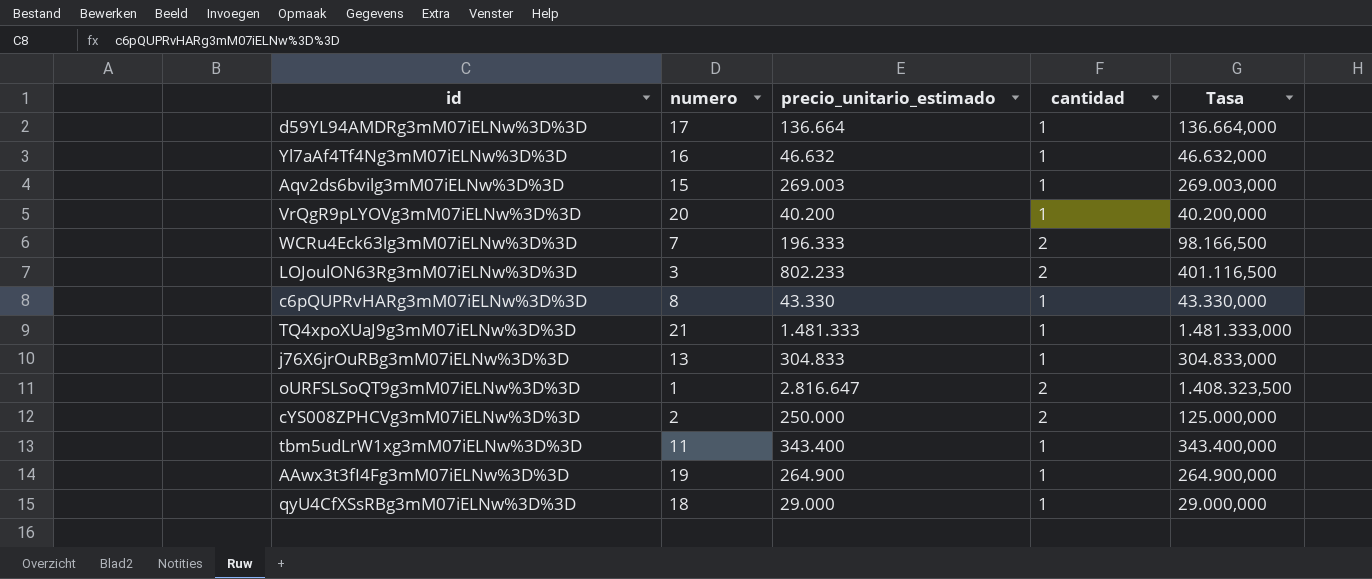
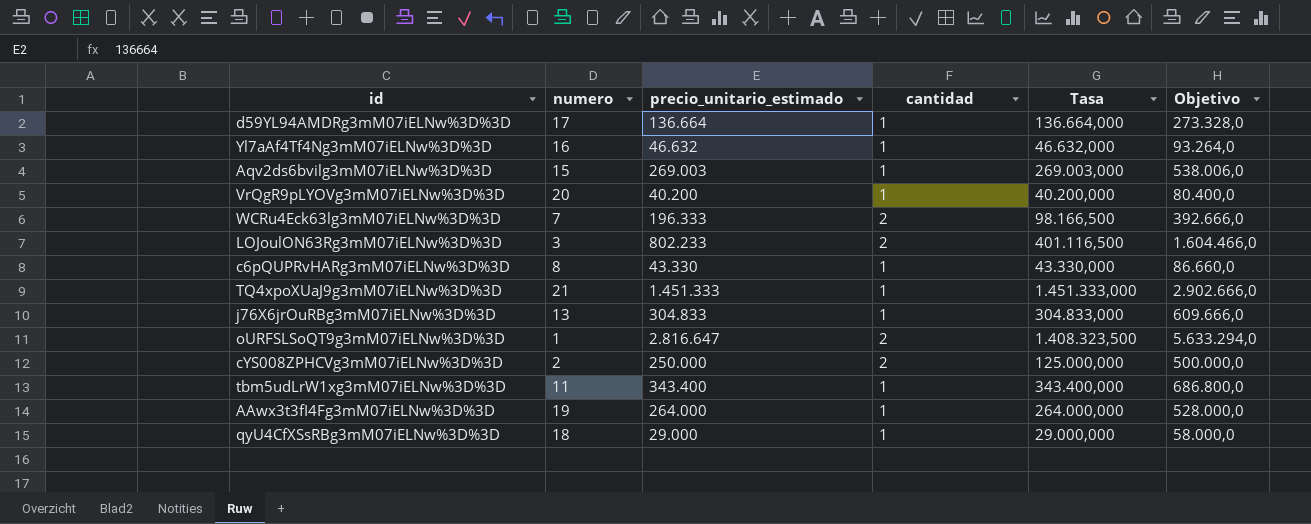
column Objetivo | formula: none -> [precio_unitario_estimado] * 2
TQ4xpoXUaJ9g3mM07iELNw%3D%3D | precio_unitario_estimado: 1.481.333 -> 1.451.333
TQ4xpoXUaJ9g3mM07iELNw%3D%3D | Tasa: 1.481.333,000 -> 1.451.333,000
AAwx3t3fI4Fg3mM07iELNw%3D%3D | precio_unitario_estimado: 264.900 -> 264.000
AAwx3t3fI4Fg3mM07iELNw%3D%3D | Tasa: 264.900,000 -> 264.000,000

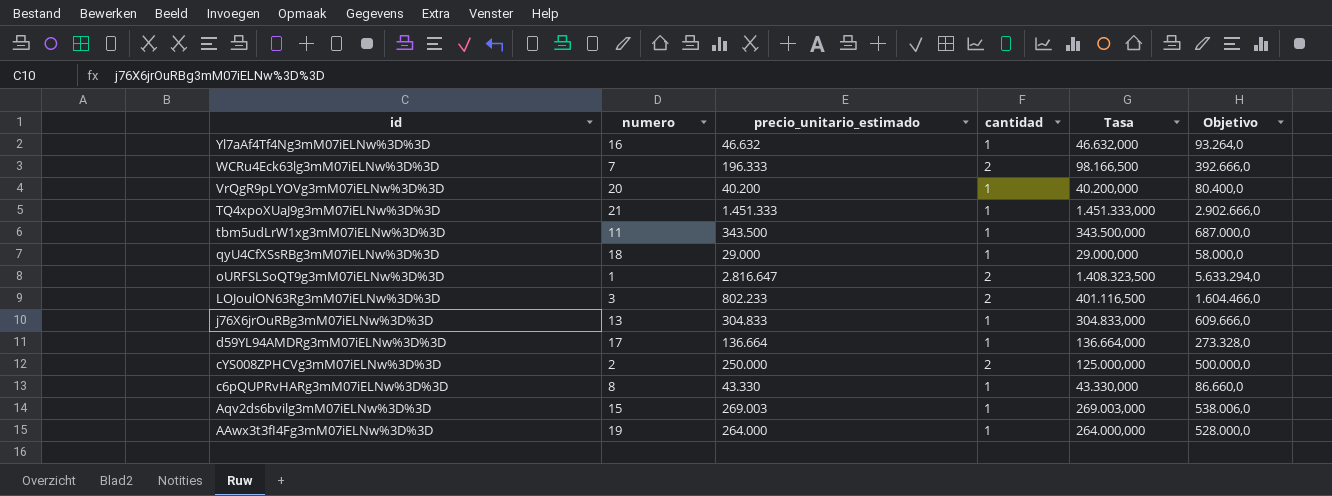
row order: none -> id descending
tbm5udLrW1xg3mM07iELNw%3D%3D | precio_unitario_estimado: 343.400 -> 343.500
tbm5udLrW1xg3mM07iELNw%3D%3D | Tasa: 343.400,000 -> 343.500,000
tbm5udLrW1xg3mM07iELNw%3D%3D | Objetivo: 686.800,0 -> 687.000,0

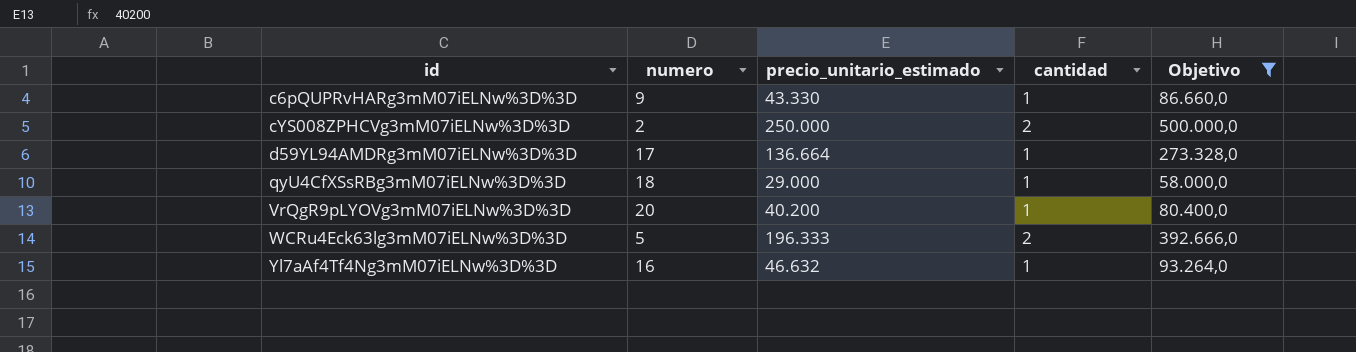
filter: none -> Objetivo <= 500.000,0
row order: id descending -> id ascending
column Tasa | formula: [precio_unitario_estimado] / [cantidad] -> none
c6pQUPRvHARg3mM07iELNw%3D%3D | numero: 8 -> 9
WCRu4Eck63lg3mM07iELNw%3D%3D | numero: 7 -> 5

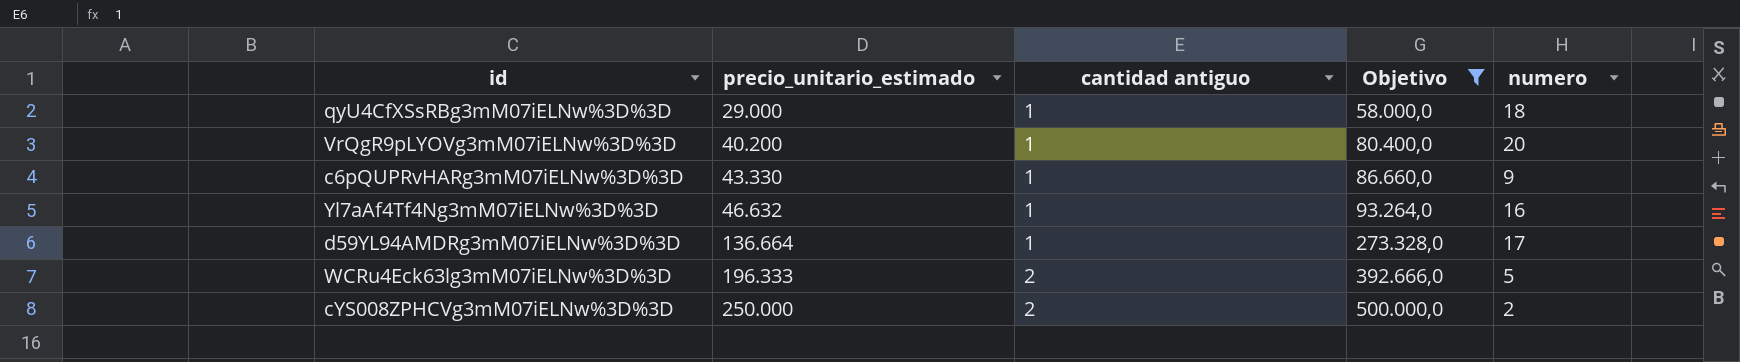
row order: id ascending -> precio_unitario_estimado ascending
column name: cantidad -> cantidad antiguo
column numero | position: 2 -> 5

